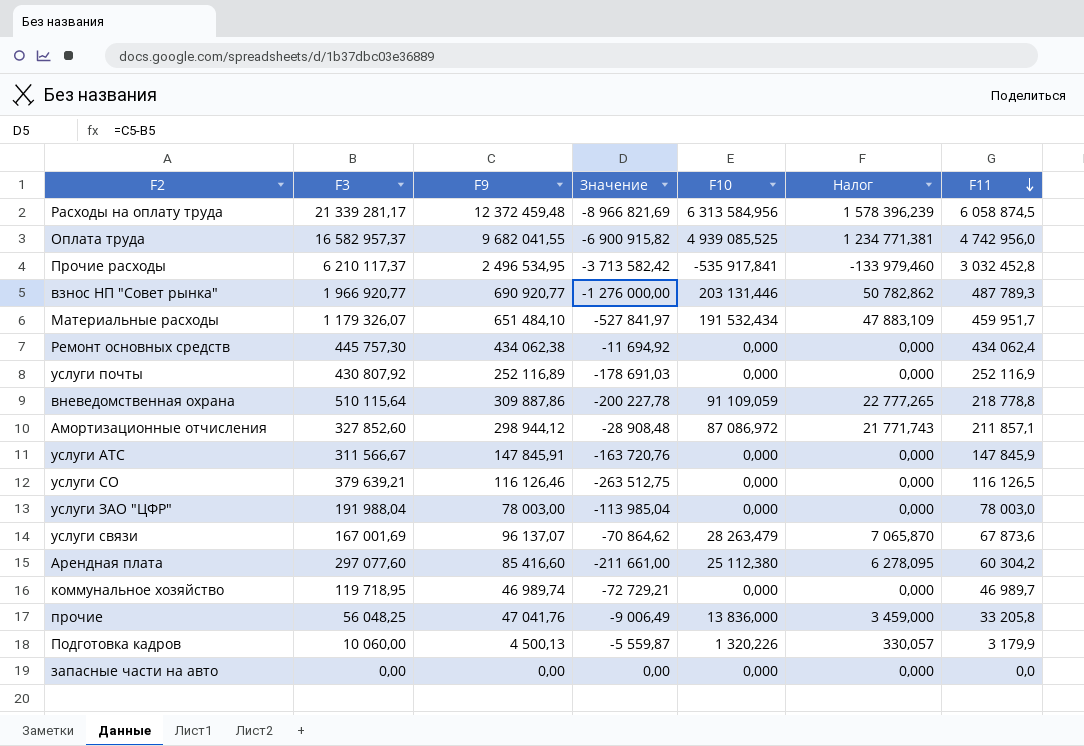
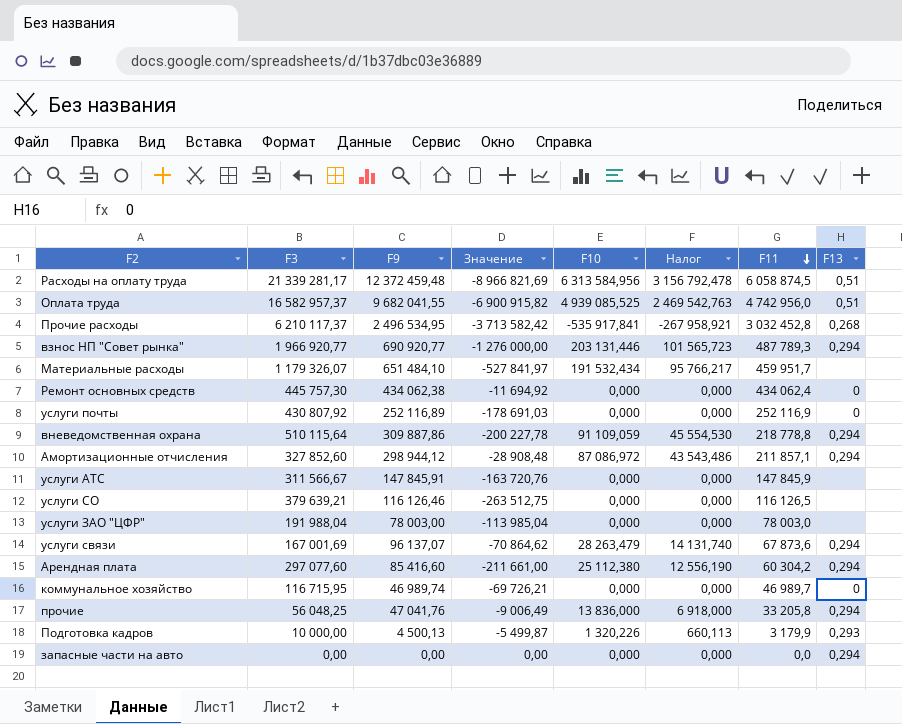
column Налог | formula: [F10] * 0,25 -> [F10] * 0,5
column F13 | position: none -> 8
коммунальное хозяйство | F3: 119 718,95 -> 116 715,95
коммунальное хозяйство | Значение: -72 729,21 -> -69 726,21
Подготовка кадров | F3: 10 060,00 -> 10 000,00
Подготовка кадров | Значение: -5 559,87 -> -5 499,87

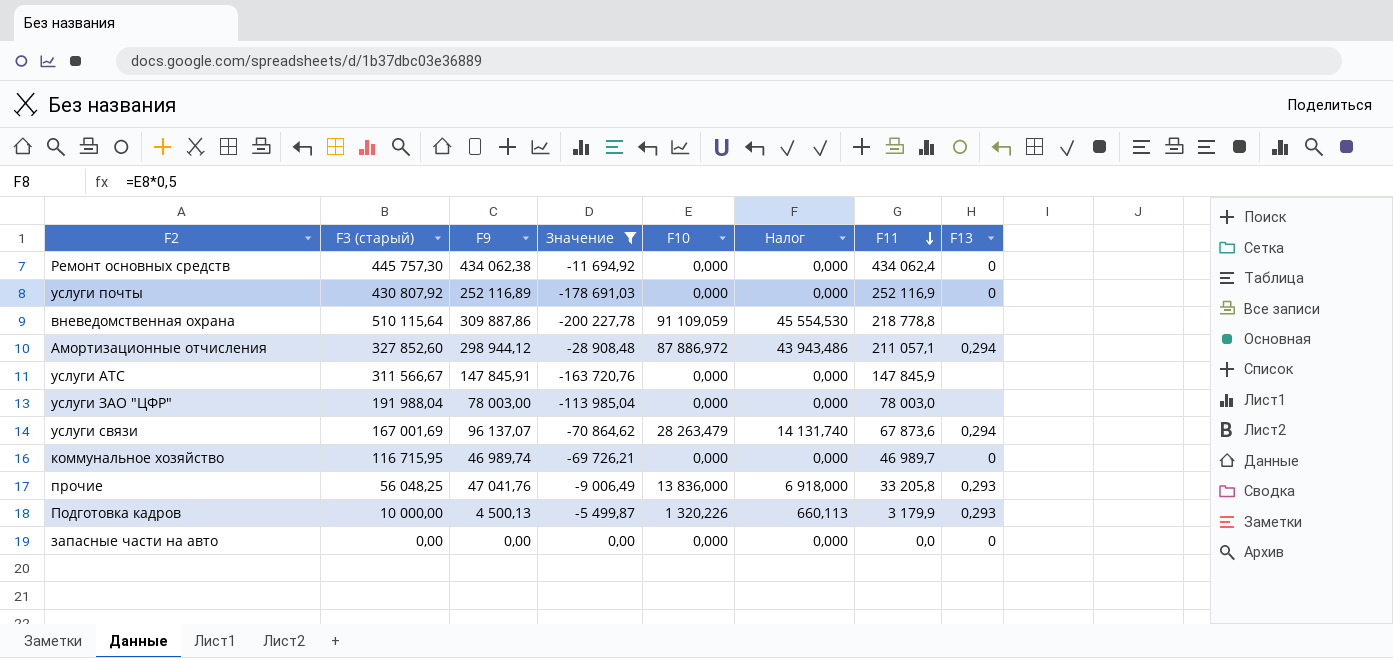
filter: none -> Значение >= -200 227,78
column name: F3 -> F3 (старый)
вневедомственная охрана | F13: 0,294 -> none
Амортизационные отчисления | F10: 87 086,972 -> 87 886,972
Амортизационные отчисления | Налог: 43 543,486 -> 43 943,486
Амортизационные отчисления | F11: 211 857,1 -> 211 057,1
прочие | F13: 0,294 -> 0,293
запасные части на авто | F13: 0,294 -> 0

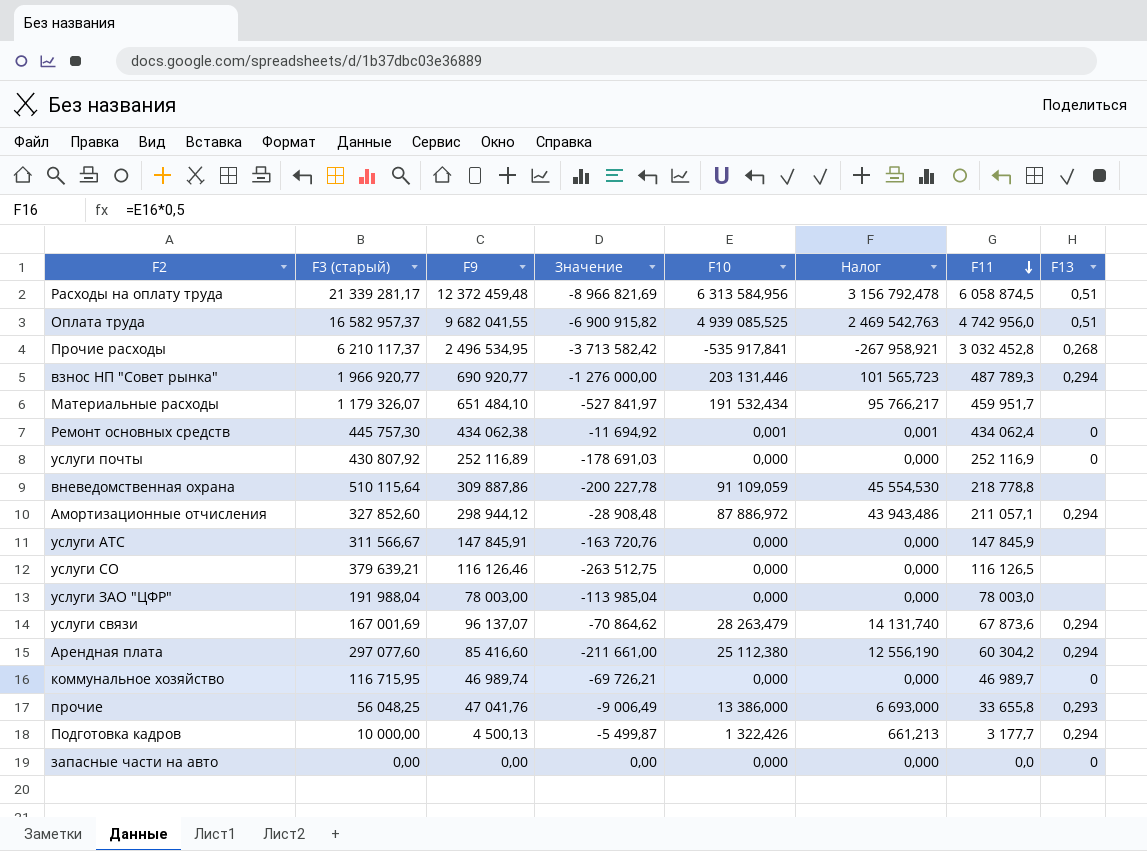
filter: Значение >= -200 227,78 -> none
Ремонт основных средств | F10: 0,000 -> 0,001
Ремонт основных средств | Налог: 0,000 -> 0,001
прочие | F10: 13 836,000 -> 13 386,000
прочие | Налог: 6 918,000 -> 6 693,000
прочие | F11: 33 205,8 -> 33 655,8
Подготовка кадров | F10: 1 320,226 -> 1 322,426
Подготовка кадров | Налог: 660,113 -> 661,213
Подготовка кадров | F11: 3 179,9 -> 3 177,7
Подготовка кадров | F13: 0,293 -> 0,294

